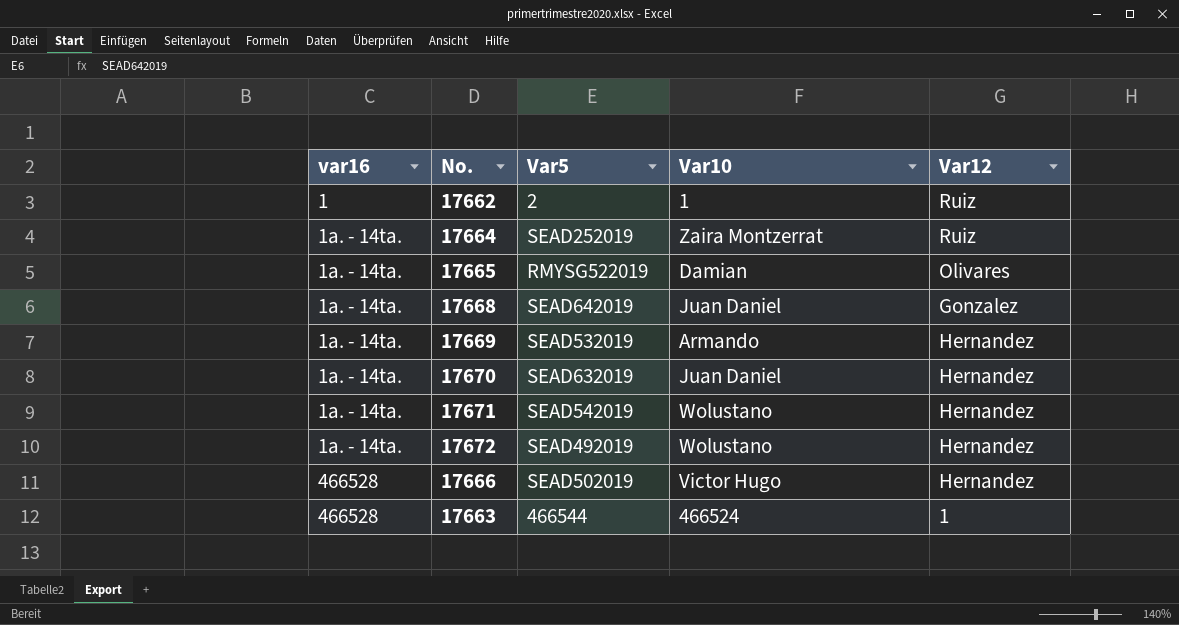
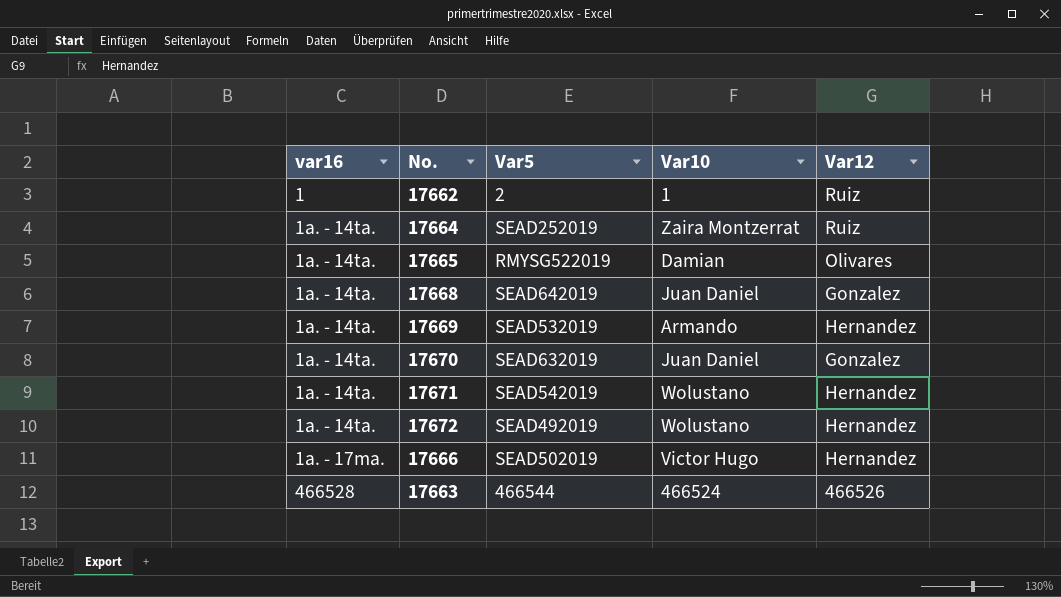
17670 | Var12: Hernandez -> Gonzalez
17666 | var16: 466528 -> 1a. - 17ma.
17663 | Var12: 1 -> 466526

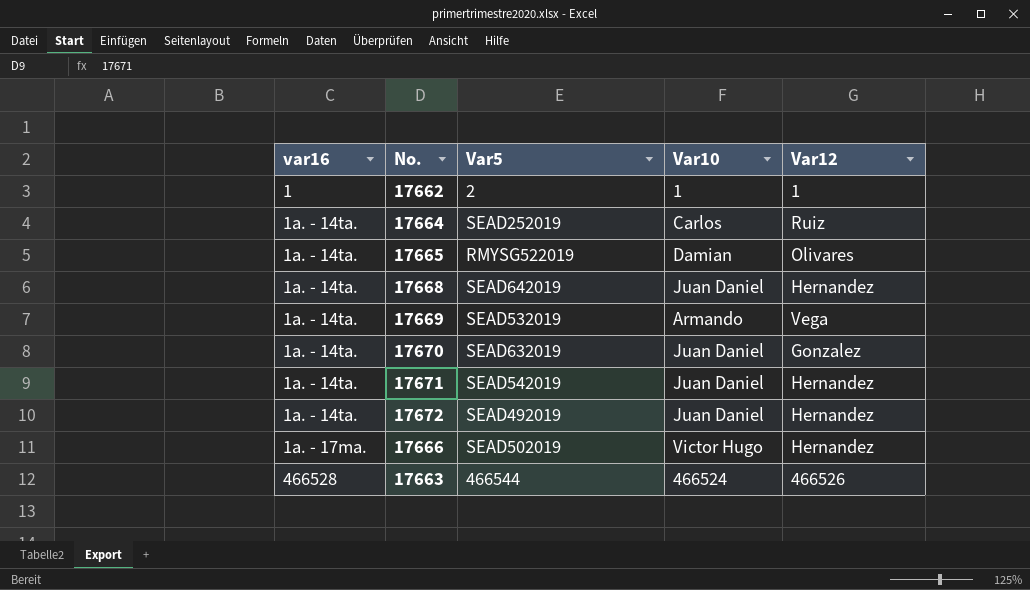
17662 | Var12: Ruiz -> 1
17664 | Var10: Zaira Montzerrat -> Carlos
17668 | Var12: Gonzalez -> Hernandez
17669 | Var12: Hernandez -> Vega
17671 | Var10: Wolustano -> Juan Daniel
17672 | Var10: Wolustano -> Juan Daniel

